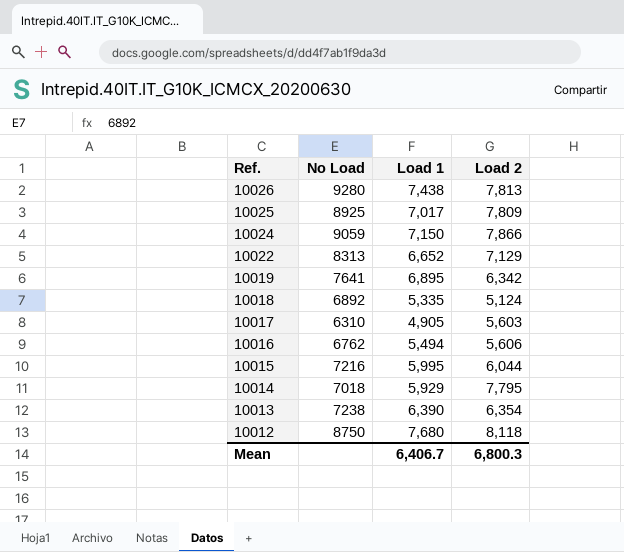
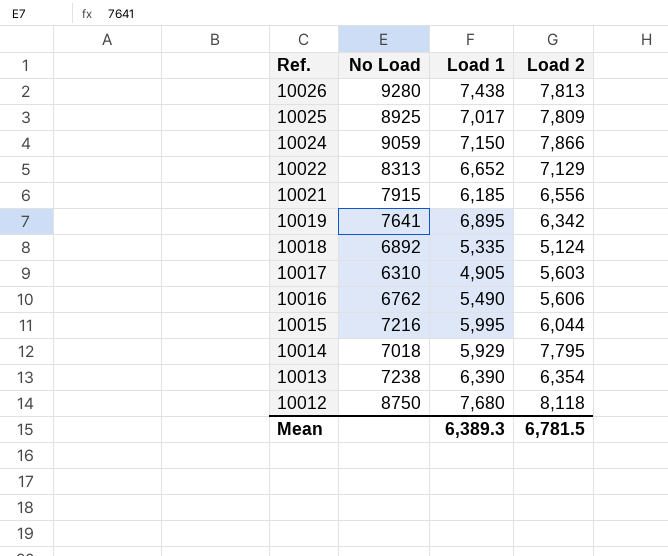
row 10021: none -> 7915 | 6,185 | 6,556
10016 | Load 1: 5,494 -> 5,490
Mean | Load 1: 6,406.7 -> 6,389.3
Mean | Load 2: 6,800.3 -> 6,781.5

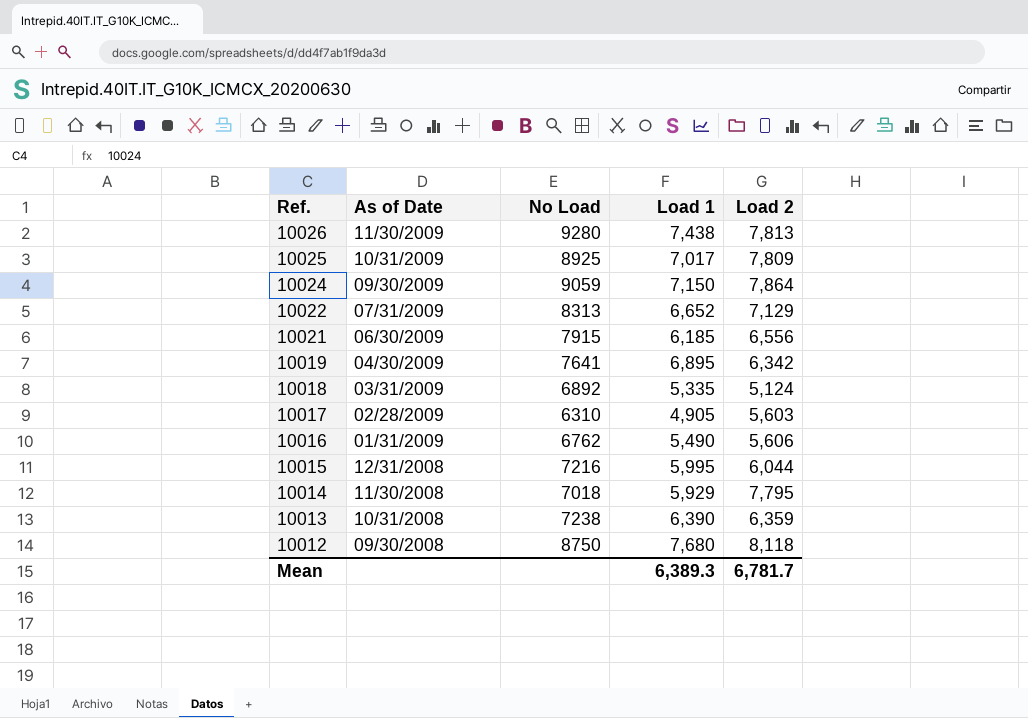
column As of Date | position: none -> 2
10024 | Load 2: 7,866 -> 7,864
10013 | Load 2: 6,354 -> 6,359
Mean | Load 2: 6,781.5 -> 6,781.7

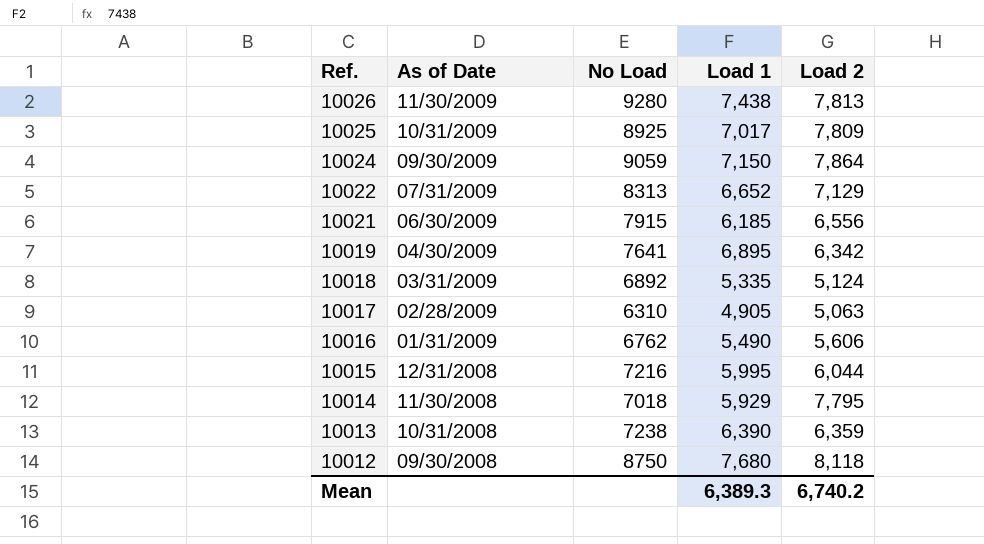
10017 | Load 2: 5,603 -> 5,063
Mean | Load 2: 6,781.7 -> 6,740.2

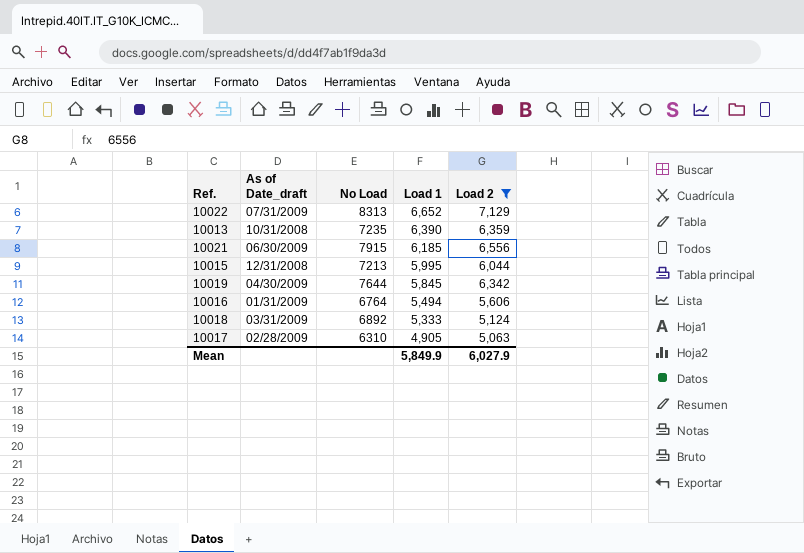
filter: none -> Load 2 <= 7,129
row order: Ref. descending -> Load 1 descending
column name: As of Date -> As of Date_draft
10013 | No Load: 7238 -> 7235
10015 | No Load: 7216 -> 7213
10019 | No Load: 7641 -> 7644
10019 | Load 1: 6,895 -> 5,845
10016 | No Load: 6762 -> 6764
10016 | Load 1: 5,490 -> 5,494
10018 | Load 1: 5,335 -> 5,333
Mean | Load 1: 6,389.3 -> 5,849.9
Mean | Load 2: 6,740.2 -> 6,027.9

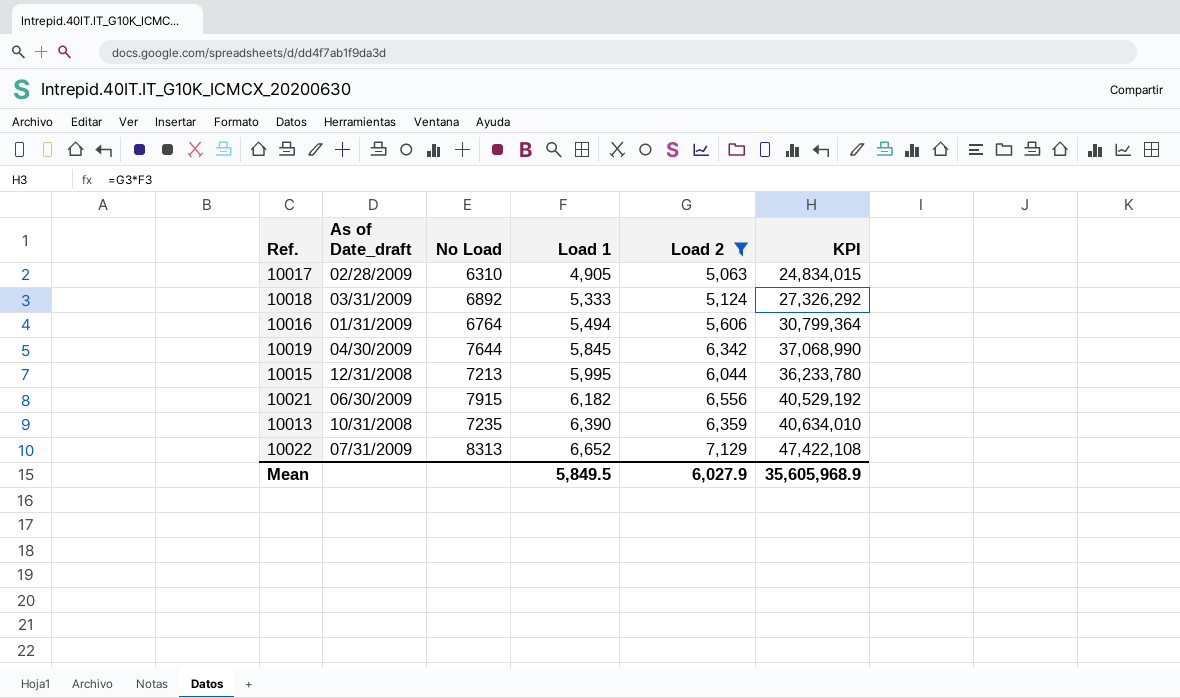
row order: Load 1 descending -> Load 1 ascending
column KPI | formula: none -> [Load 1] * [Load 2]
10021 | Load 1: 6,185 -> 6,182
Mean | Load 1: 5,849.9 -> 5,849.5

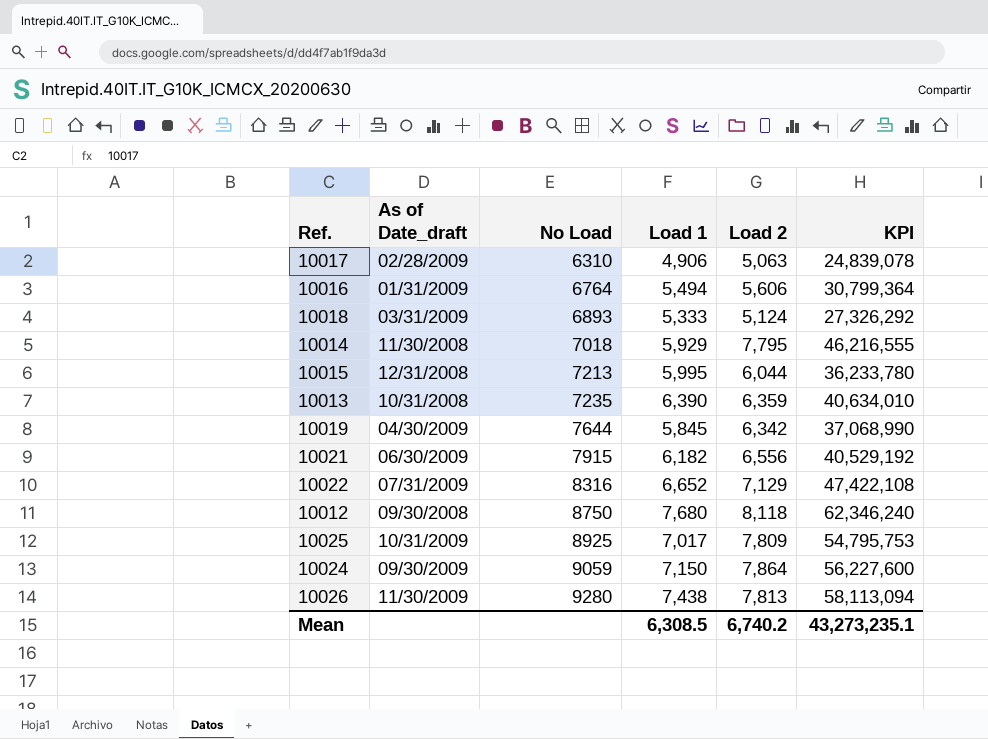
filter: Load 2 <= 7,129 -> none
row order: Load 1 ascending -> No Load ascending
10017 | Load 1: 4,905 -> 4,906
10017 | KPI: 24,834,015 -> 24,839,078
10018 | No Load: 6892 -> 6893
10022 | No Load: 8313 -> 8316
Mean | Load 1: 5,849.5 -> 6,308.5
Mean | Load 2: 6,027.9 -> 6,740.2
Mean | KPI: 35,605,968.9 -> 43,273,235.1

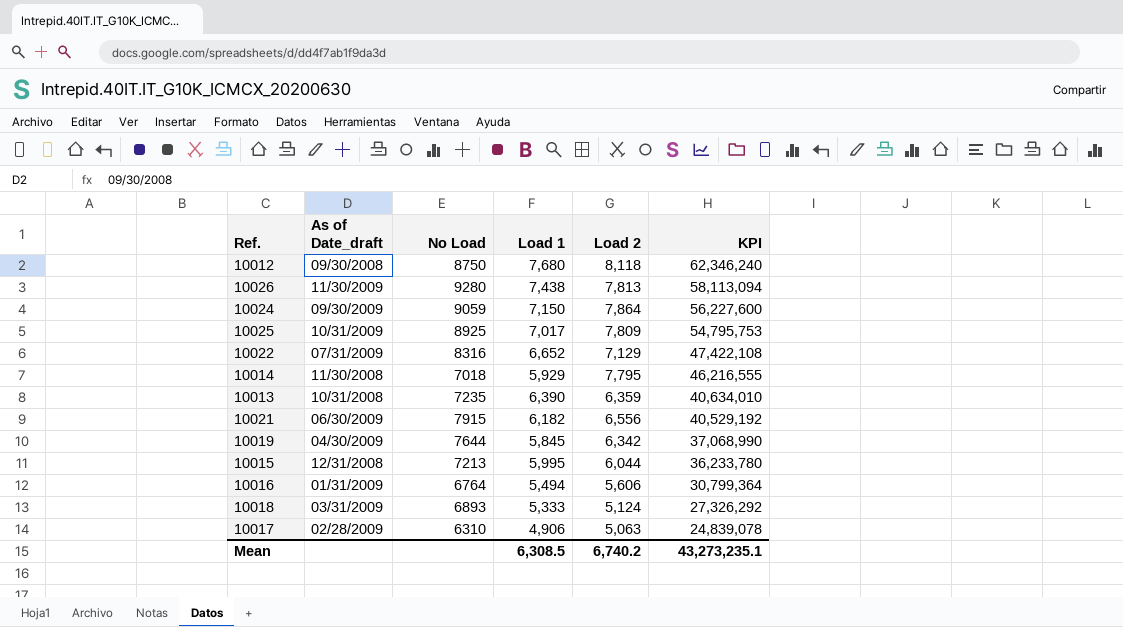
row order: No Load ascending -> KPI descending

